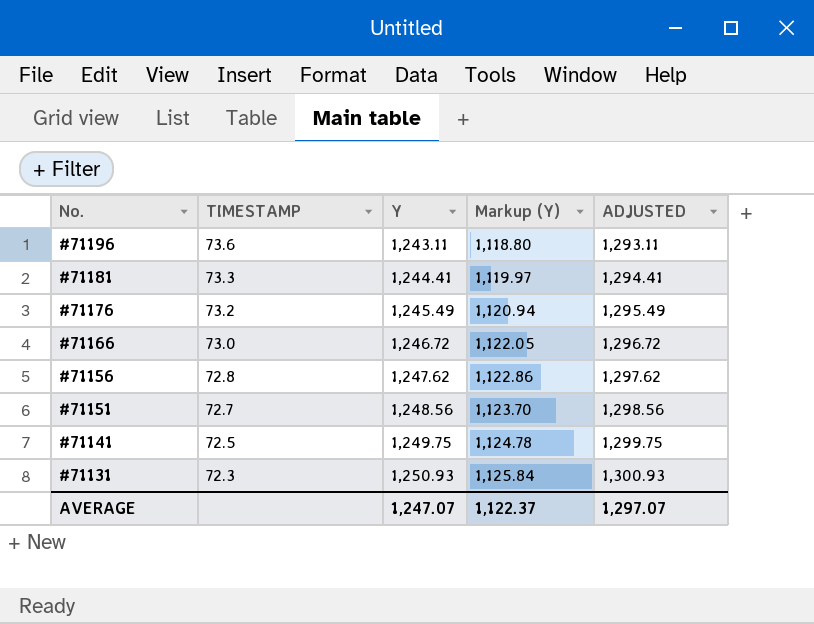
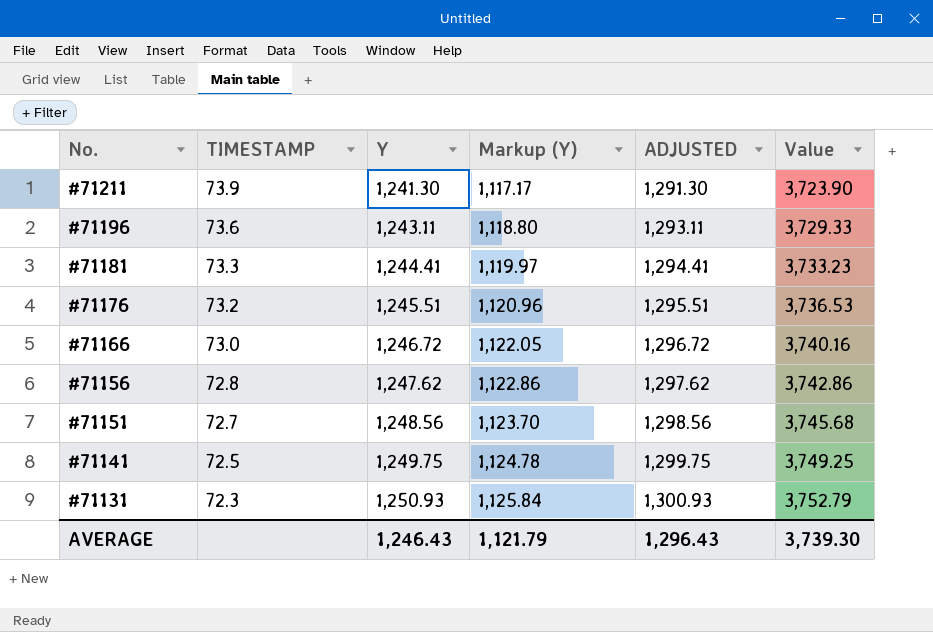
column Value | formula: none -> [Y] * 3
row #71211: none -> 73.9 | 1,241.30 | 1,117.17 | 1,291.30 | 3,723.90
#71176 | Y: 1,245.49 -> 1,245.51
#71176 | Markup (Y): 1,120.94 -> 1,120.96
#71176 | ADJUSTED: 1,295.49 -> 1,295.51
AVERAGE | Y: 1,247.07 -> 1,246.43
AVERAGE | Markup (Y): 1,122.37 -> 1,121.79
AVERAGE | ADJUSTED: 1,297.07 -> 1,296.43

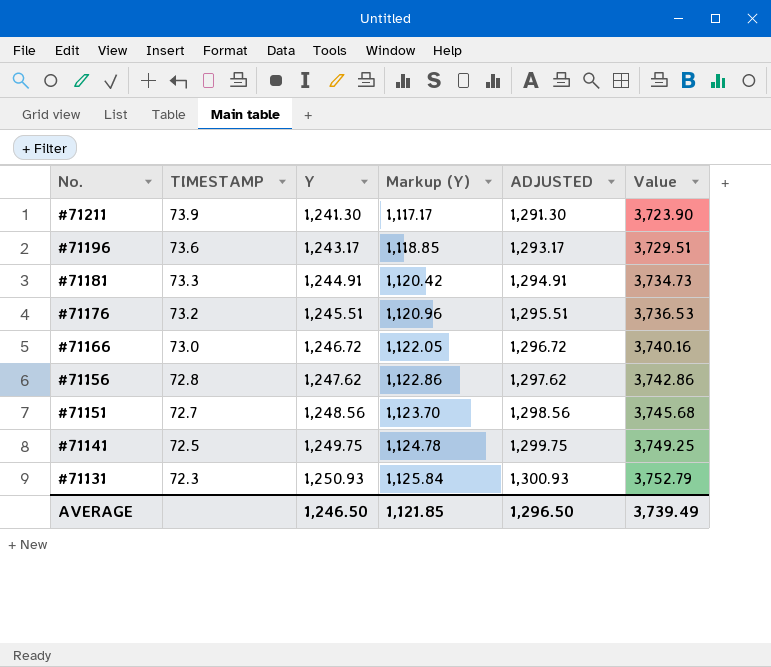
#71196 | Y: 1,243.11 -> 1,243.17
#71196 | Markup (Y): 1,118.80 -> 1,118.85
#71196 | ADJUSTED: 1,293.11 -> 1,293.17
#71196 | Value: 3,729.33 -> 3,729.51
#71181 | Y: 1,244.41 -> 1,244.91
#71181 | Markup (Y): 1,119.97 -> 1,120.42
#71181 | ADJUSTED: 1,294.41 -> 1,294.91
#71181 | Value: 3,733.23 -> 3,734.73
AVERAGE | Y: 1,246.43 -> 1,246.50
AVERAGE | Markup (Y): 1,121.79 -> 1,121.85
AVERAGE | ADJUSTED: 1,296.43 -> 1,296.50
AVERAGE | Value: 3,739.30 -> 3,739.49

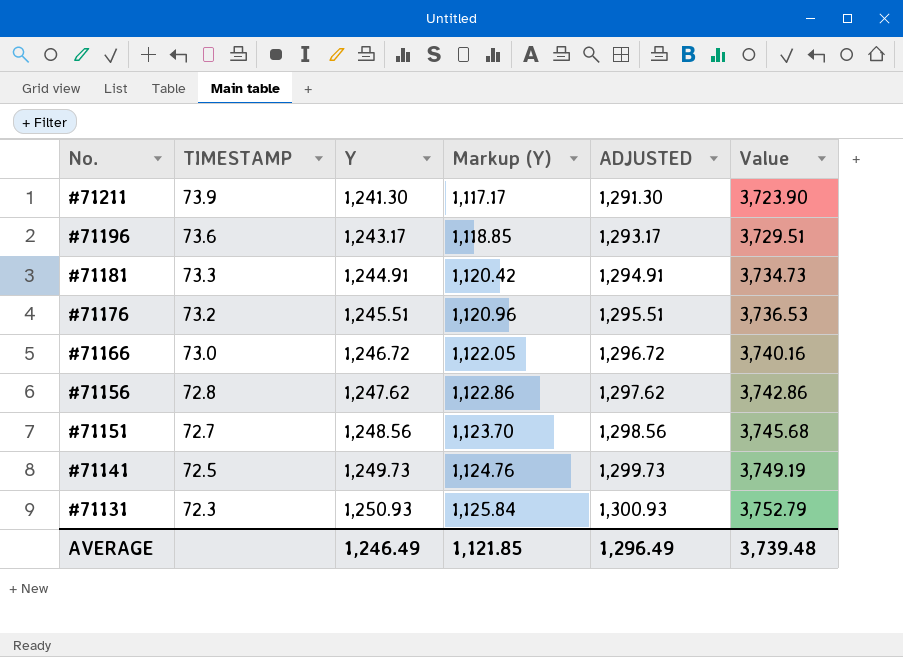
#71141 | Y: 1,249.75 -> 1,249.73
#71141 | Markup (Y): 1,124.78 -> 1,124.76
#71141 | ADJUSTED: 1,299.75 -> 1,299.73
#71141 | Value: 3,749.25 -> 3,749.19
AVERAGE | Y: 1,246.50 -> 1,246.49
AVERAGE | ADJUSTED: 1,296.50 -> 1,296.49
AVERAGE | Value: 3,739.49 -> 3,739.48

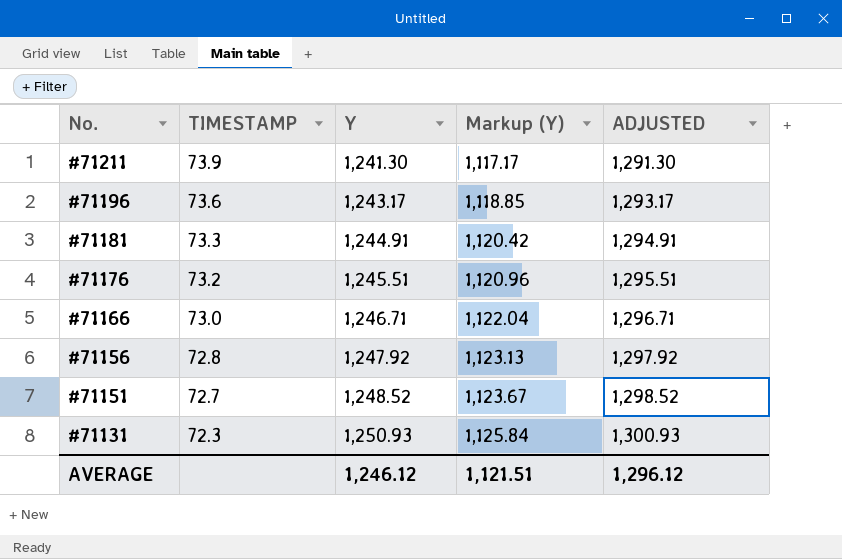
column Value | formula: [Y] * 3 -> none
row #71141: 72.5 | 1,249.73 | 1,124.76 | 1,299.73 | 3,749.19 -> none
#71166 | Y: 1,246.72 -> 1,246.71
#71166 | Markup (Y): 1,122.05 -> 1,122.04
#71166 | ADJUSTED: 1,296.72 -> 1,296.71
#71156 | Y: 1,247.62 -> 1,247.92
#71156 | Markup (Y): 1,122.86 -> 1,123.13
#71156 | ADJUSTED: 1,297.62 -> 1,297.92
#71151 | Y: 1,248.56 -> 1,248.52
#71151 | Markup (Y): 1,123.70 -> 1,123.67
#71151 | ADJUSTED: 1,298.56 -> 1,298.52
AVERAGE | Y: 1,246.49 -> 1,246.12
AVERAGE | Markup (Y): 1,121.85 -> 1,121.51
AVERAGE | ADJUSTED: 1,296.49 -> 1,296.12

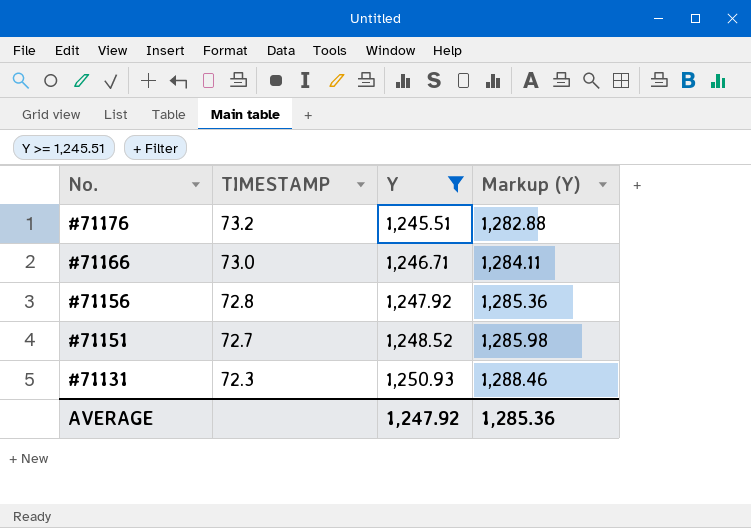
filter: none -> Y >= 1,245.51
column ADJUSTED | formula: [Y] + 50 -> none
column Markup (Y) | formula: [Y] * 0.9 -> [Y] * 1.03
AVERAGE | Y: 1,246.12 -> 1,247.92
AVERAGE | Markup (Y): 1,121.51 -> 1,285.36

